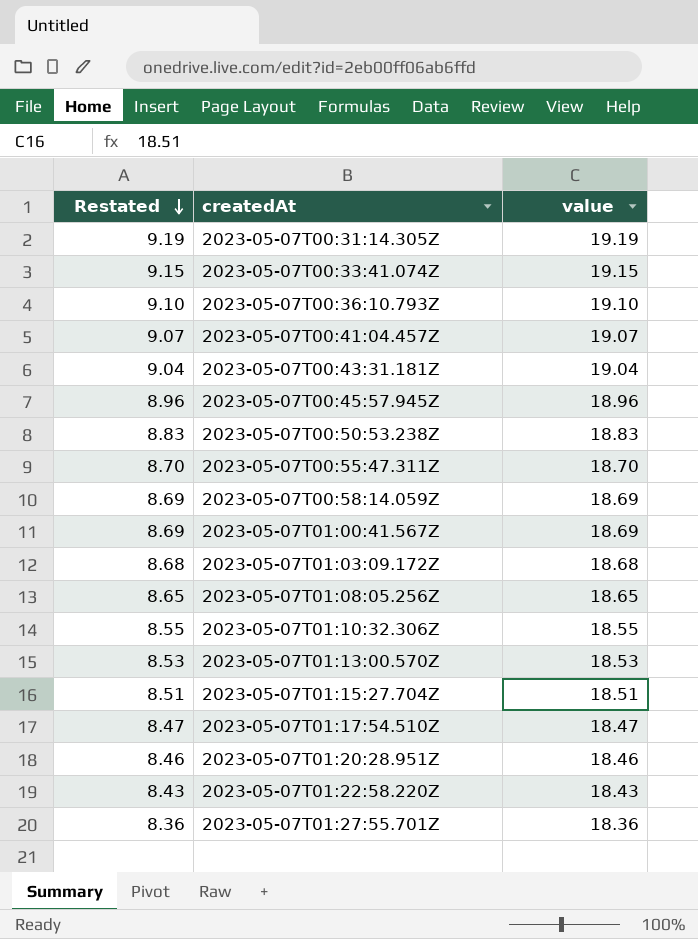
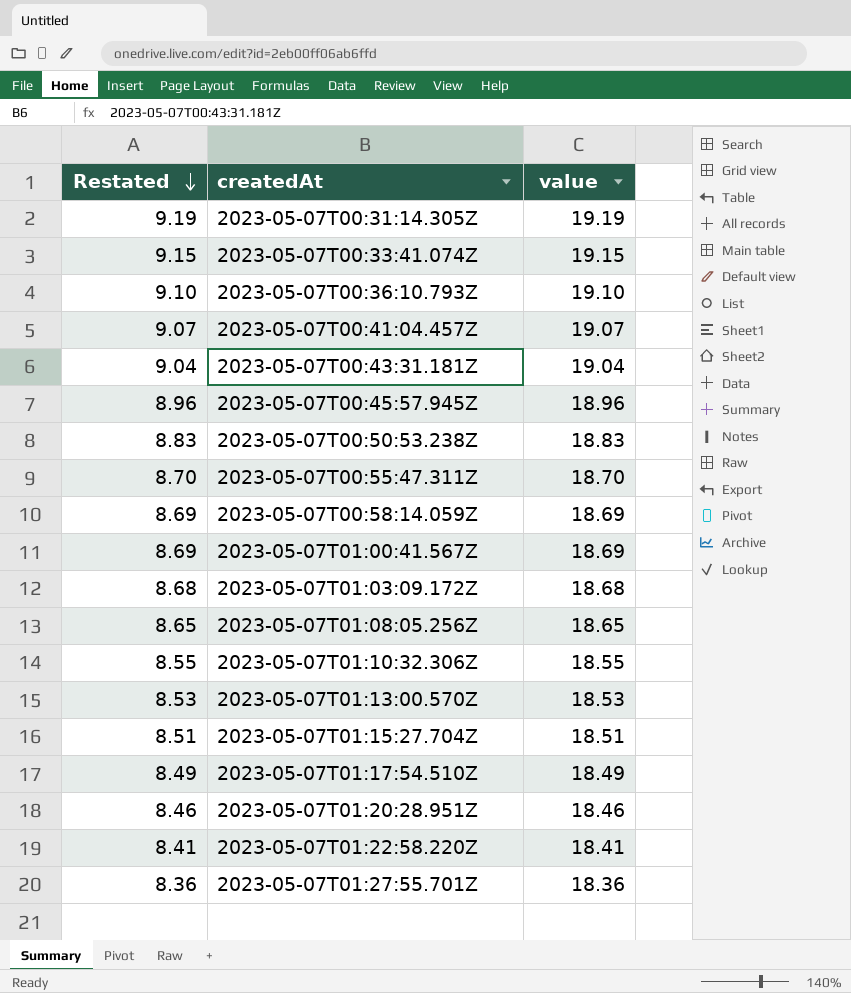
2023-05-07T01:17:54.510Z | Restated: 8.47 -> 8.49
2023-05-07T01:17:54.510Z | value: 18.47 -> 18.49
2023-05-07T01:22:58.220Z | Restated: 8.43 -> 8.41
2023-05-07T01:22:58.220Z | value: 18.43 -> 18.41

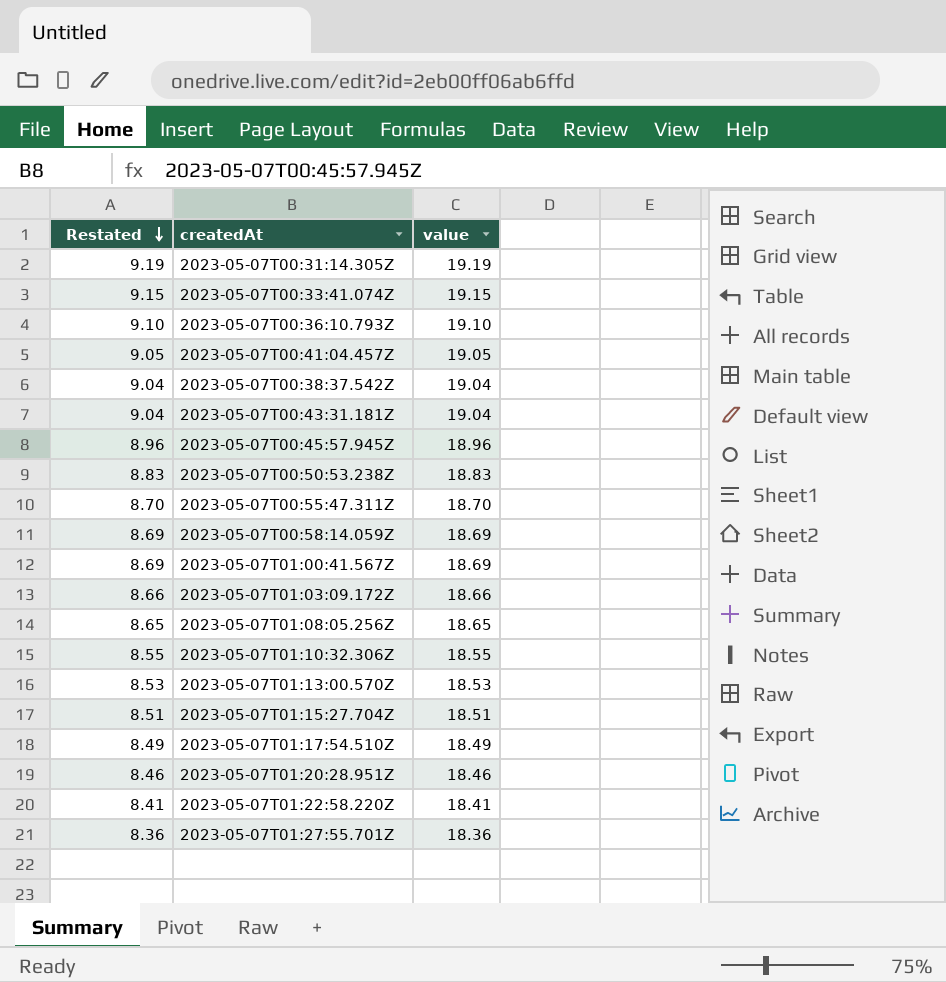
2023-05-07T00:41:04.457Z | Restated: 9.07 -> 9.05
2023-05-07T00:41:04.457Z | value: 19.07 -> 19.05
row 2023-05-07T00:38:37.542Z: none -> 9.04 | 19.04
2023-05-07T01:03:09.172Z | Restated: 8.68 -> 8.66
2023-05-07T01:03:09.172Z | value: 18.68 -> 18.66

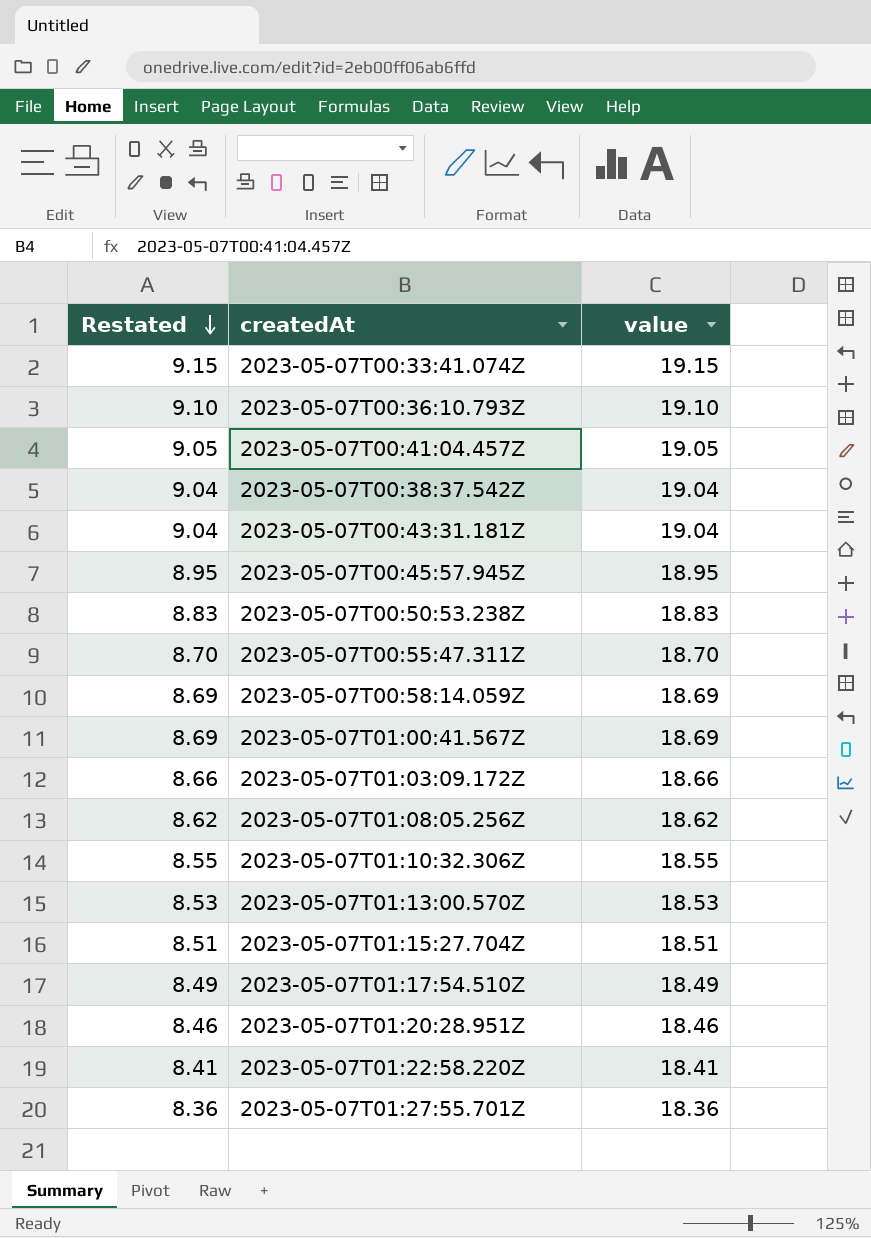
row 2023-05-07T00:31:14.305Z: 9.19 | 19.19 -> none
2023-05-07T00:45:57.945Z | Restated: 8.96 -> 8.95
2023-05-07T00:45:57.945Z | value: 18.96 -> 18.95
2023-05-07T01:08:05.256Z | Restated: 8.65 -> 8.62
2023-05-07T01:08:05.256Z | value: 18.65 -> 18.62

